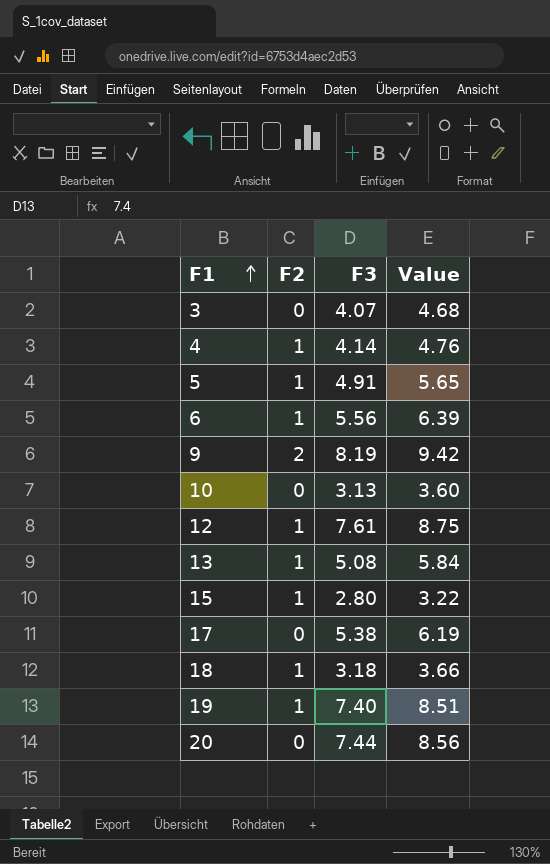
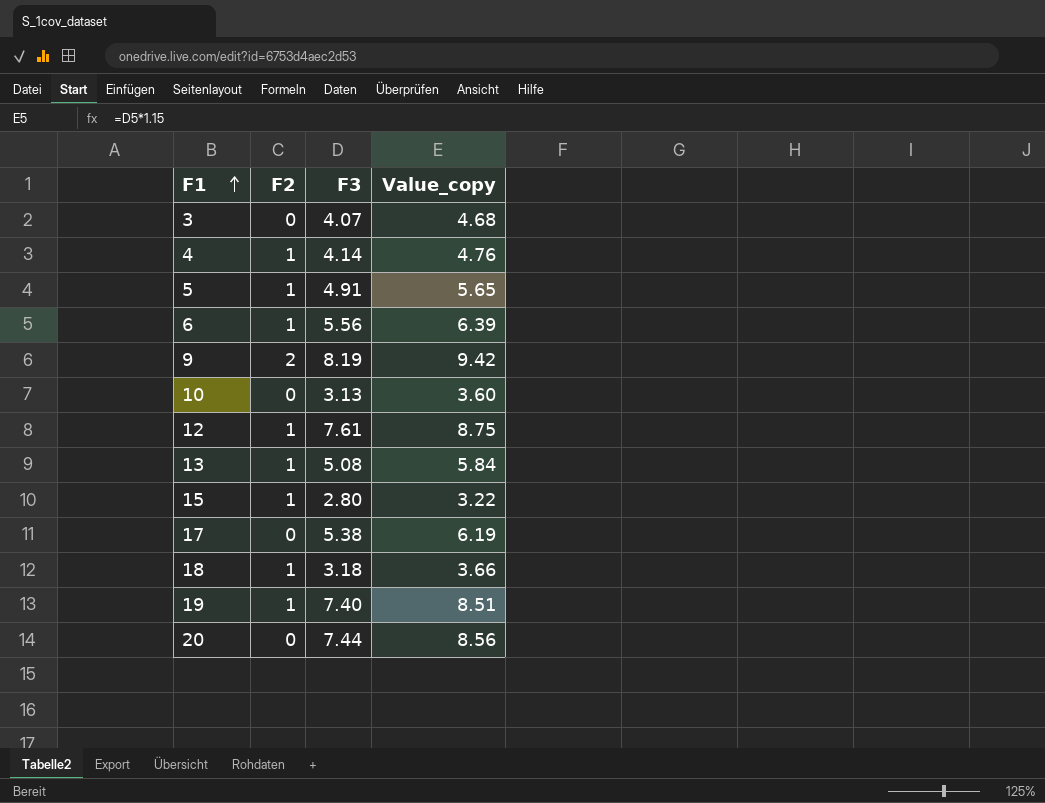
column name: Value -> Value_copy

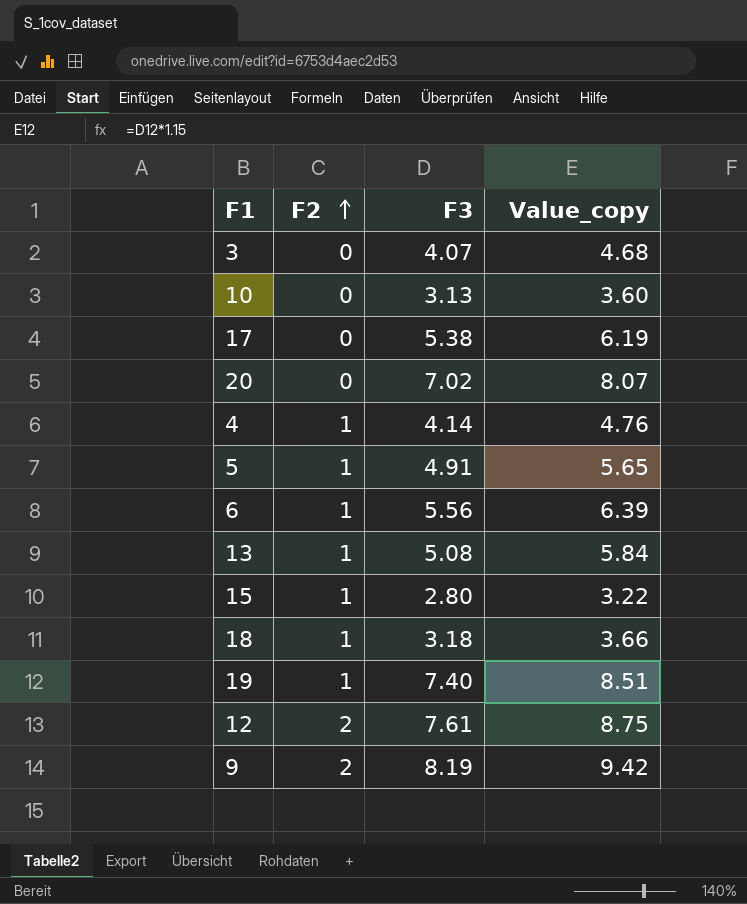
row order: F1 ascending -> F2 ascending
20 | F3: 7.44 -> 7.02
20 | Value_copy: 8.56 -> 8.07
12 | F2: 1 -> 2

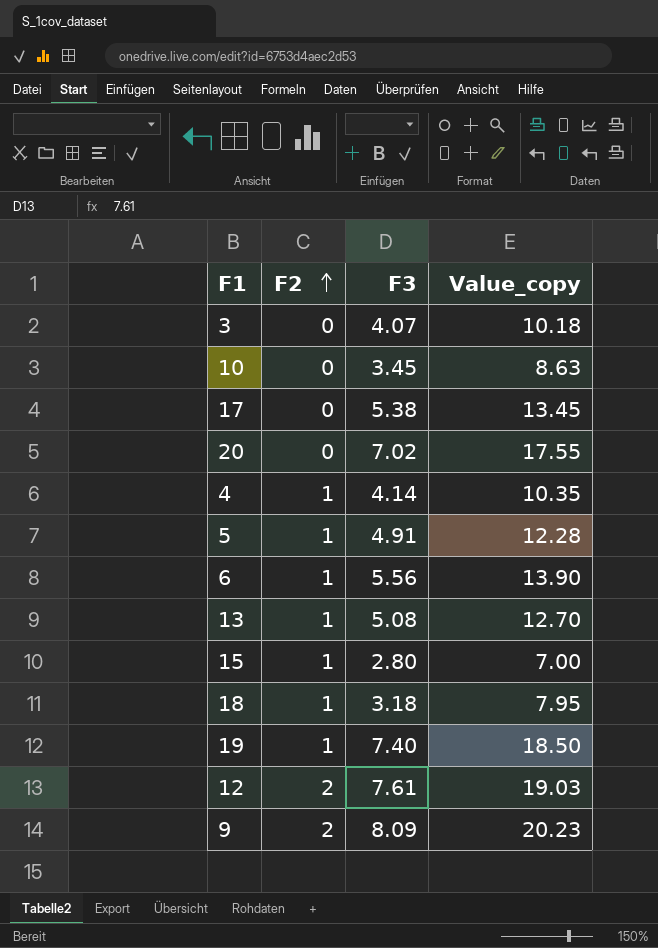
column Value_copy | formula: [F3] * 1.15 -> [F3] * 2.5
10 | F3: 3.13 -> 3.45
9 | F3: 8.19 -> 8.09

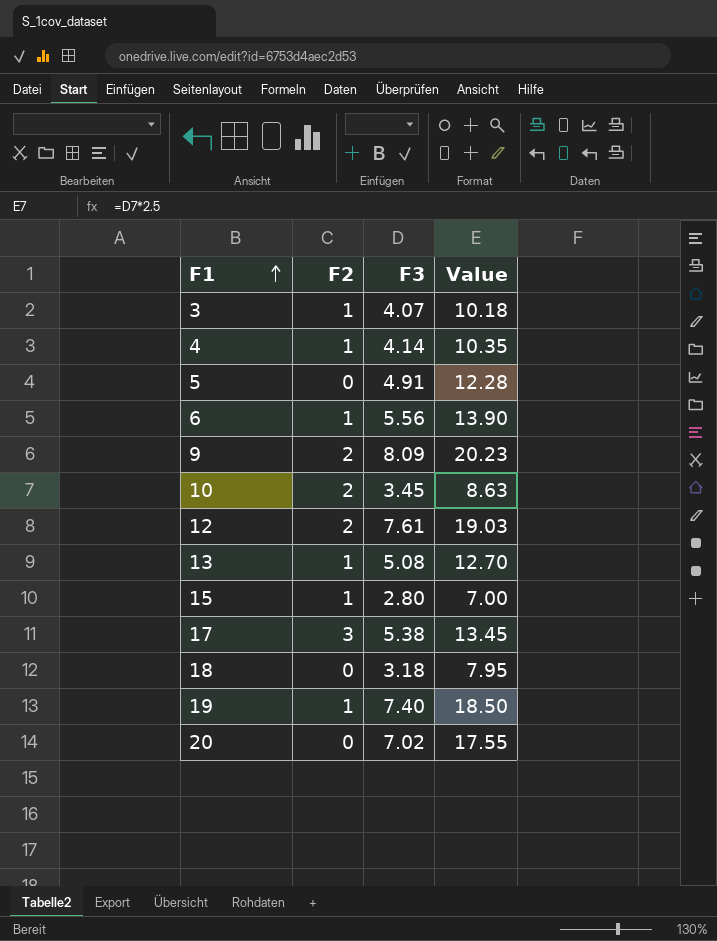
row order: F2 ascending -> F1 ascending
column name: Value_copy -> Value
3 | F2: 0 -> 1
5 | F2: 1 -> 0
10 | F2: 0 -> 2
17 | F2: 0 -> 3
18 | F2: 1 -> 0

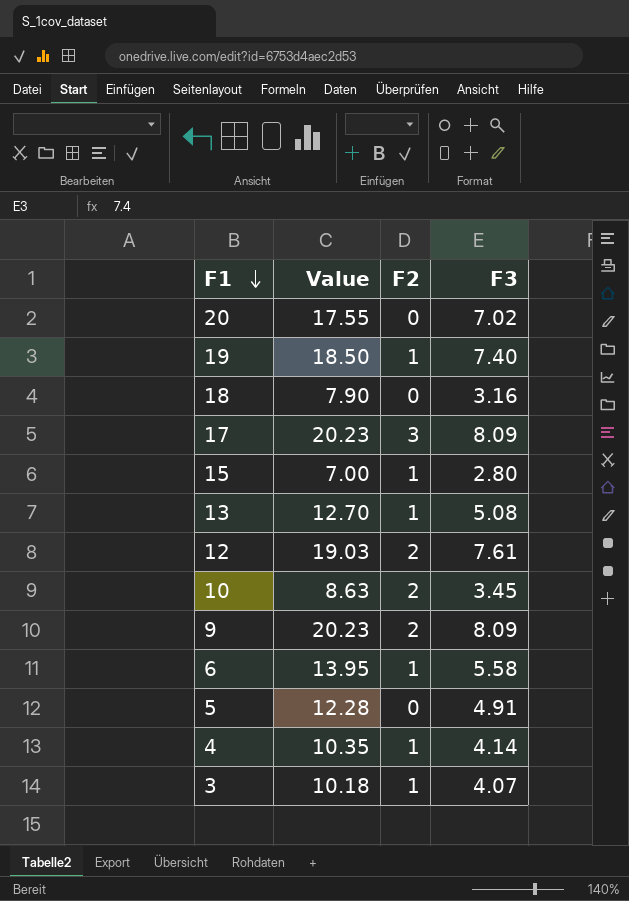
row order: F1 ascending -> F1 descending
column Value | position: 4 -> 2
18 | Value: 7.95 -> 7.90
18 | F3: 3.18 -> 3.16
17 | Value: 13.45 -> 20.23
17 | F3: 5.38 -> 8.09
6 | Value: 13.90 -> 13.95
6 | F3: 5.56 -> 5.58

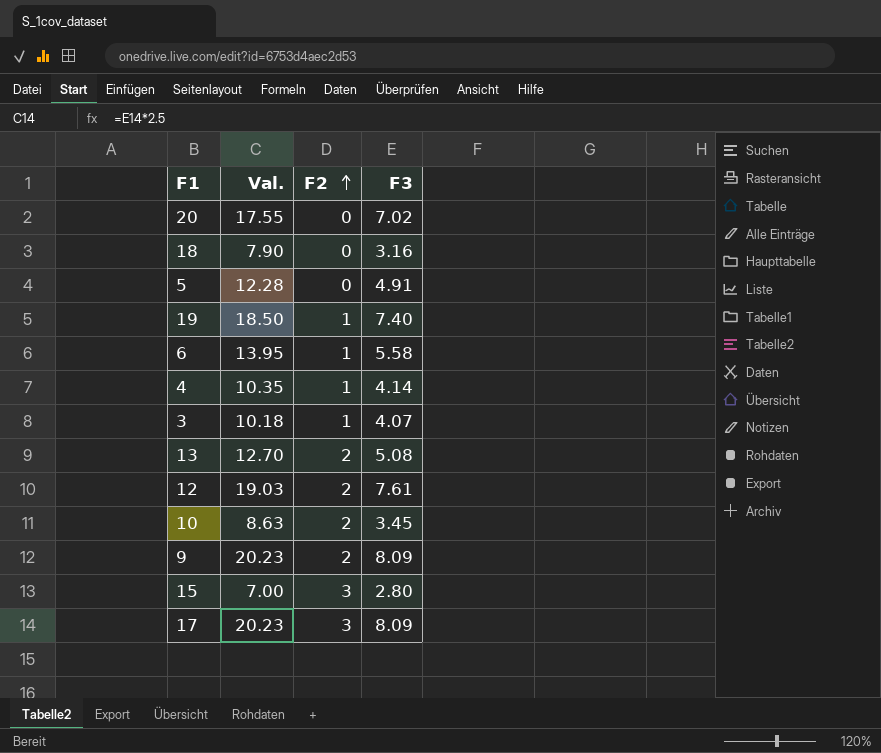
row order: F1 descending -> F2 ascending
column name: Value -> Val.
13 | F2: 1 -> 2
15 | F2: 1 -> 3

